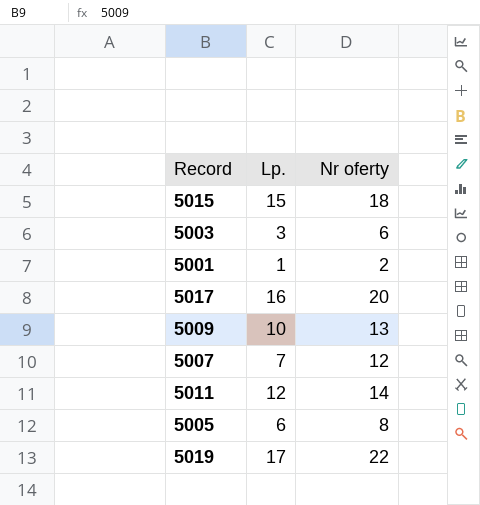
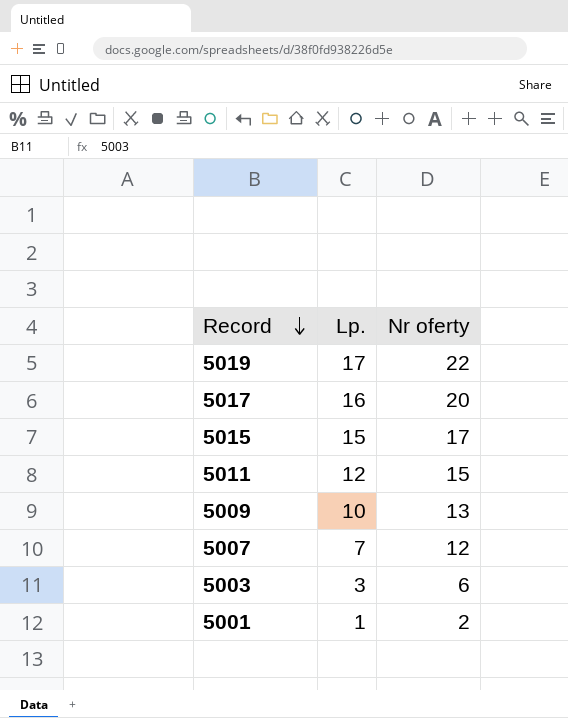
row order: none -> Record descending
row 5005: 6 | 8 -> none
5015 | Nr oferty: 18 -> 17
5011 | Nr oferty: 14 -> 15

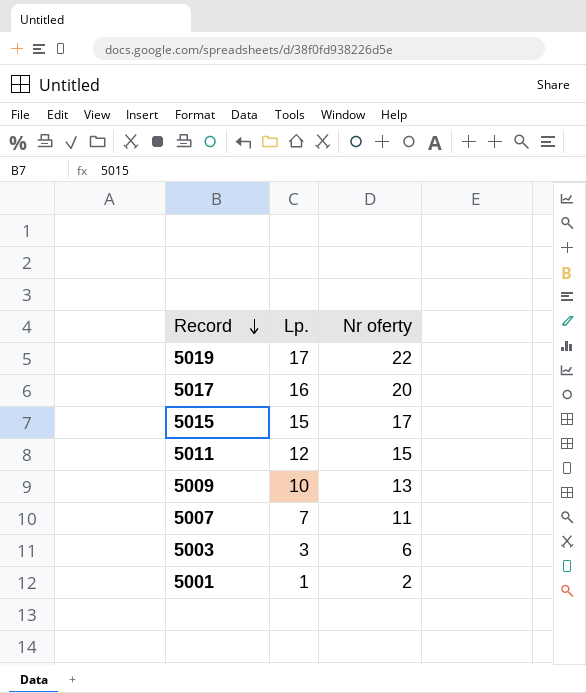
5007 | Nr oferty: 12 -> 11

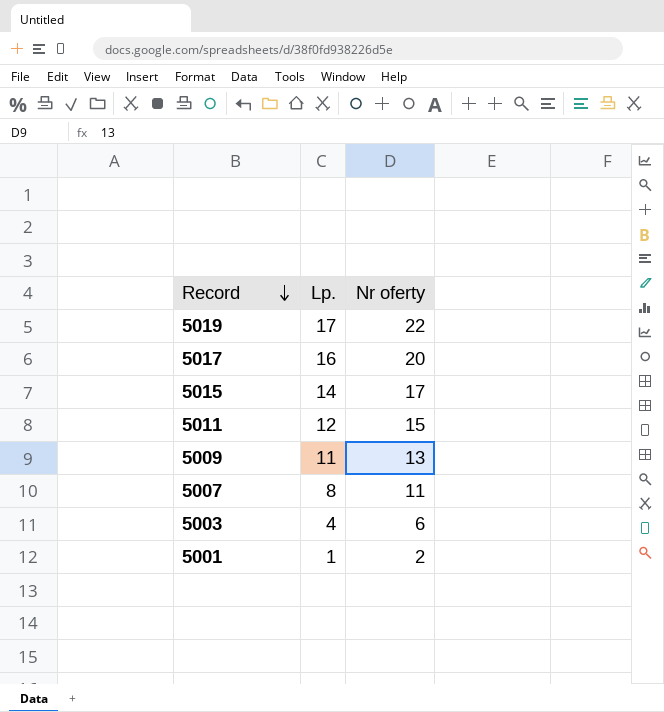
5015 | Lp.: 15 -> 14
5009 | Lp.: 10 -> 11
5007 | Lp.: 7 -> 8
5003 | Lp.: 3 -> 4

